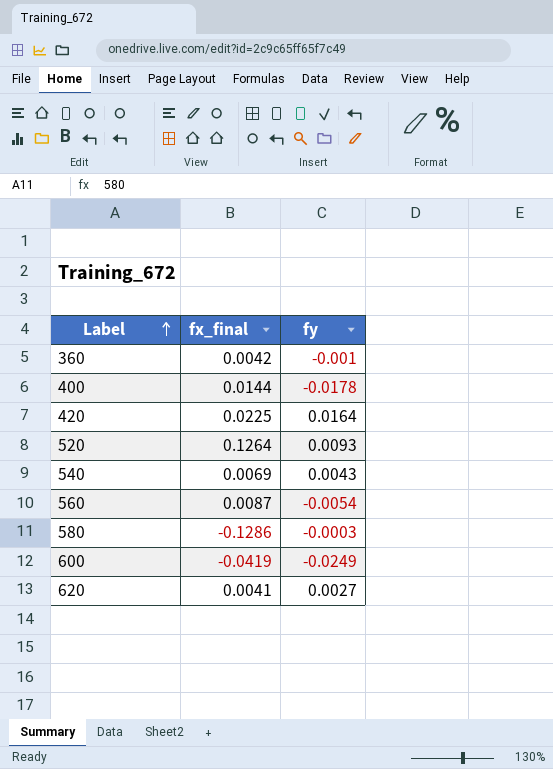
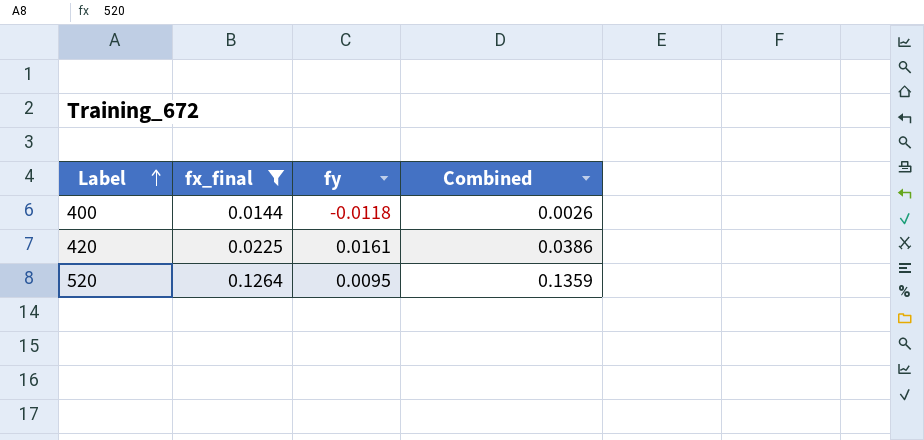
filter: none -> fx_final >= 0.0144
column Combined | formula: none -> [fx_final] + [fy]
400 | fy: -0.0178 -> -0.0118
420 | fy: 0.0164 -> 0.0161
520 | fy: 0.0093 -> 0.0095

